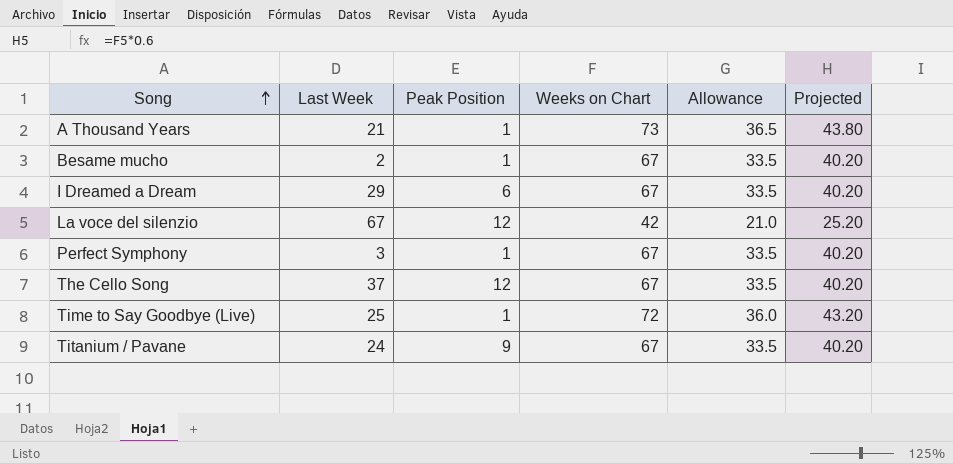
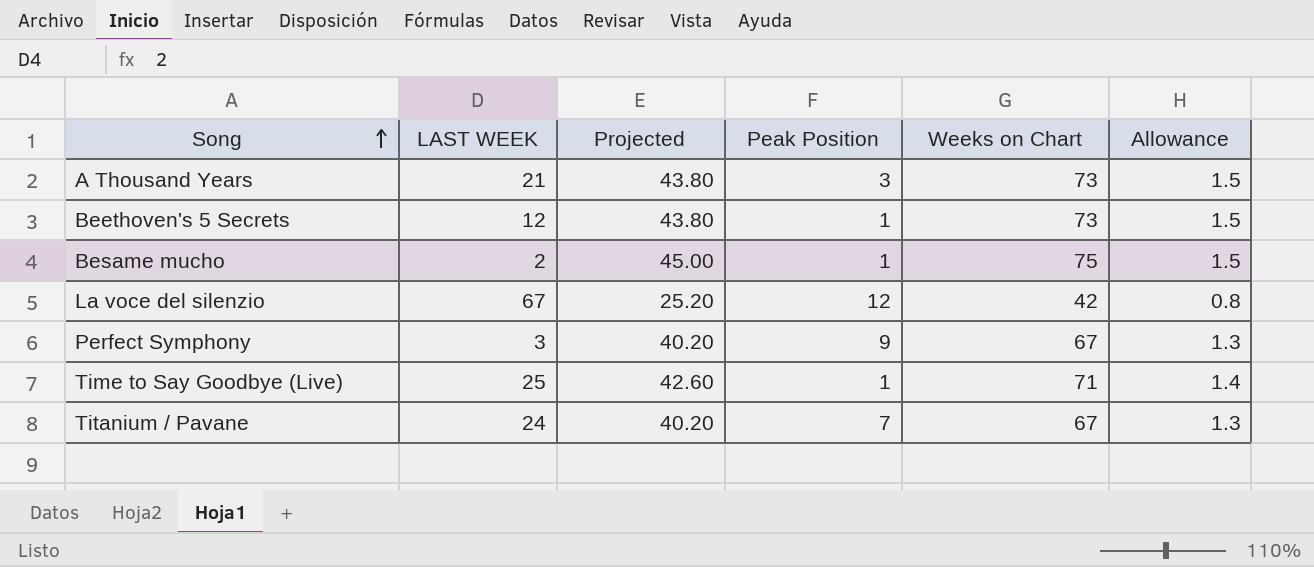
column name: Last Week -> LAST WEEK
column Projected | position: 6 -> 3
column Allowance | formula: [Weeks on Chart] * 0.5 -> [Weeks on Chart] * 0.02
row I Dreamed a Dream: 29 | 6 | 67 | 33.5 | 40.20 -> none
row The Cello Song: 37 | 12 | 67 | 33.5 | 40.20 -> none
A Thousand Years | Peak Position: 1 -> 3
row Beethoven's 5 Secrets: none -> 12 | 43.80 | 1 | 73 | 1.5
Besame mucho | Projected: 40.20 -> 45.00
Besame mucho | Weeks on Chart: 67 -> 75
Perfect Symphony | Peak Position: 1 -> 9
Time to Say Goodbye (Live) | Projected: 43.20 -> 42.60
Time to Say Goodbye (Live) | Weeks on Chart: 72 -> 71
Titanium / Pavane | Peak Position: 9 -> 7

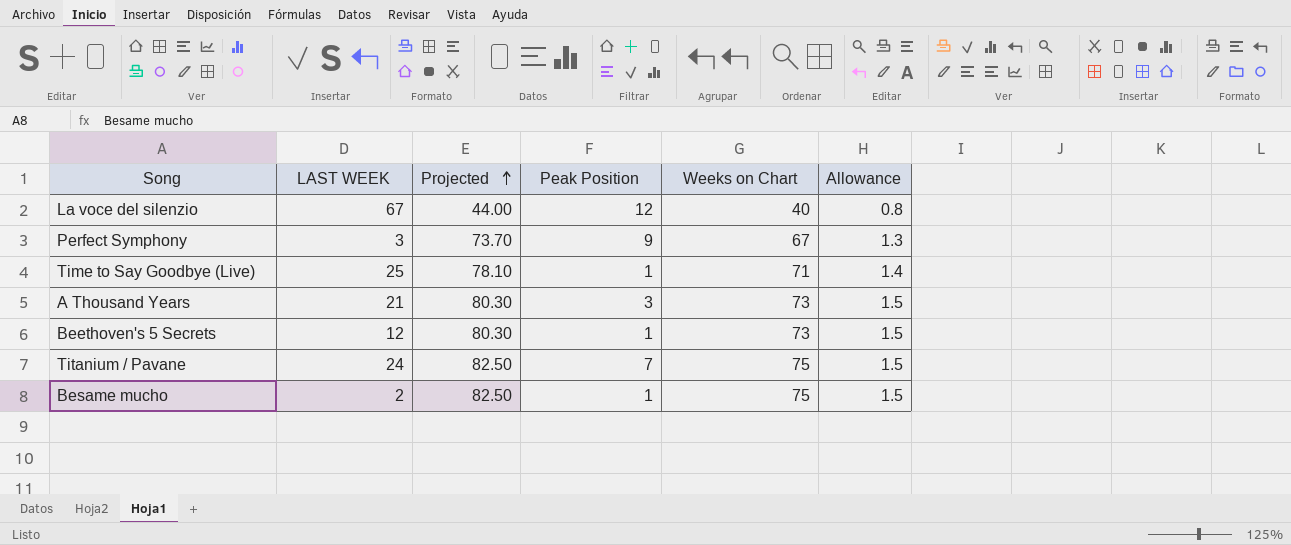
row order: Song ascending -> Projected ascending
column Projected | formula: [Weeks on Chart] * 0.6 -> [Weeks on Chart] * 1.1
La voce del silenzio | Weeks on Chart: 42 -> 40
Titanium / Pavane | Weeks on Chart: 67 -> 75
Titanium / Pavane | Allowance: 1.3 -> 1.5

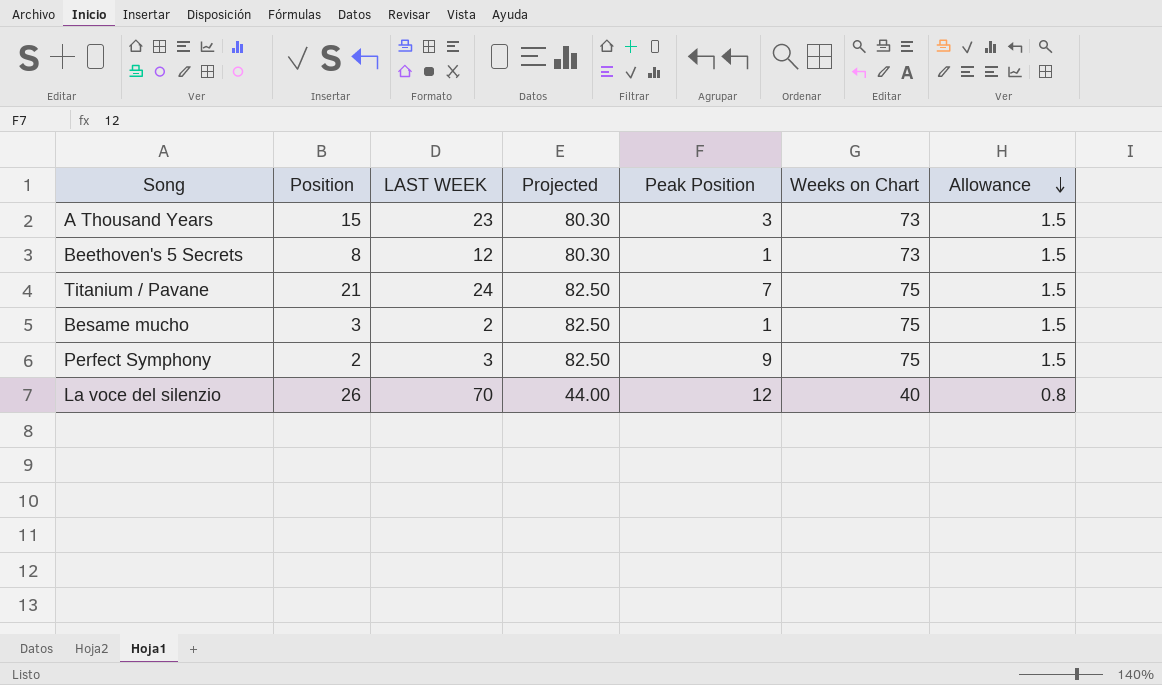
row order: Projected ascending -> Allowance descending
column Position | position: none -> 2
row Time to Say Goodbye (Live): 25 | 78.10 | 1 | 71 | 1.4 -> none
A Thousand Years | LAST WEEK: 21 -> 23
Perfect Symphony | Projected: 73.70 -> 82.50
Perfect Symphony | Weeks on Chart: 67 -> 75
Perfect Symphony | Allowance: 1.3 -> 1.5
La voce del silenzio | LAST WEEK: 67 -> 70

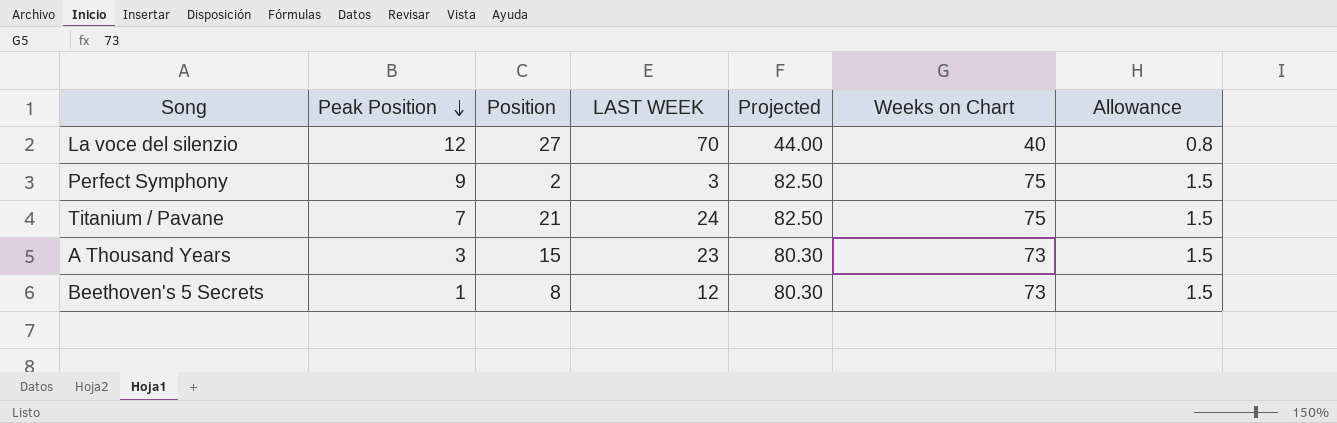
row order: Allowance descending -> Peak Position descending
column Peak Position | position: 5 -> 2
row Besame mucho: 3 | 2 | 82.50 | 1 | 75 | 1.5 -> none
La voce del silenzio | Position: 26 -> 27

